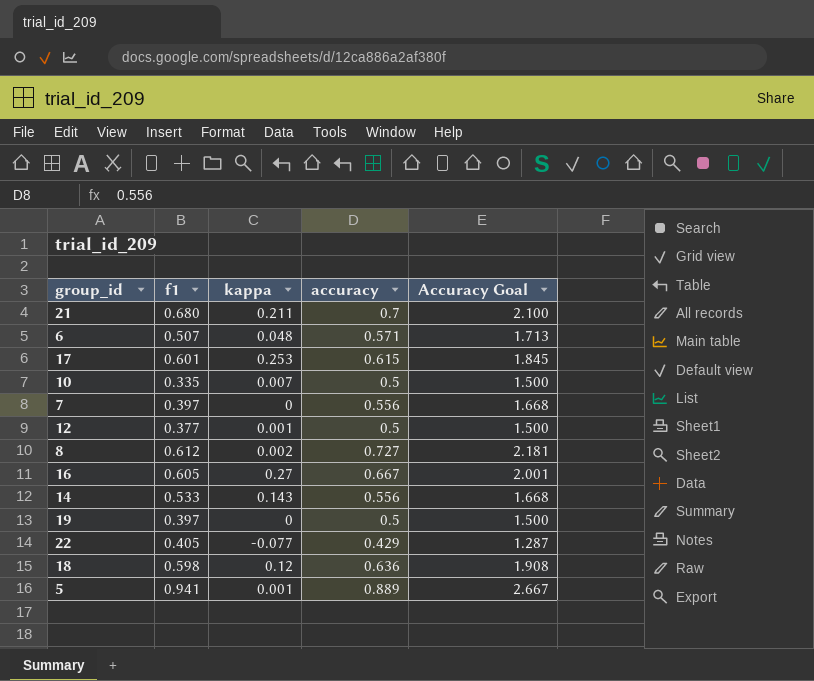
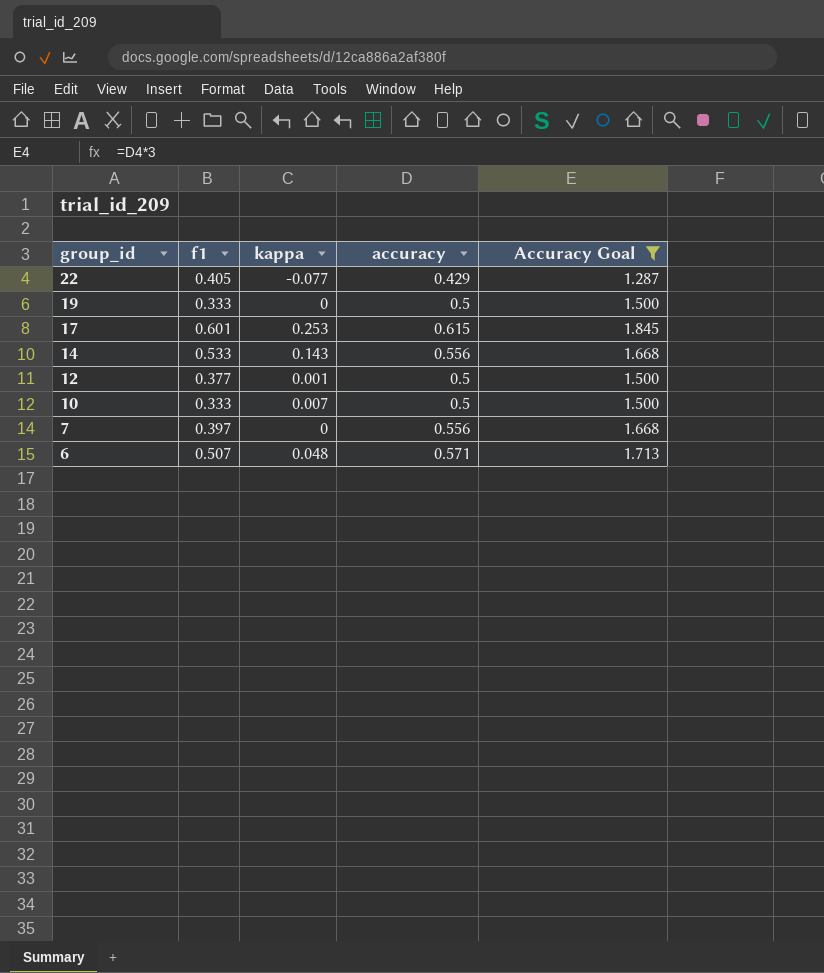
filter: none -> Accuracy Goal <= 1.845
row order: none -> group_id descending
19 | f1: 0.397 -> 0.333
10 | f1: 0.335 -> 0.333

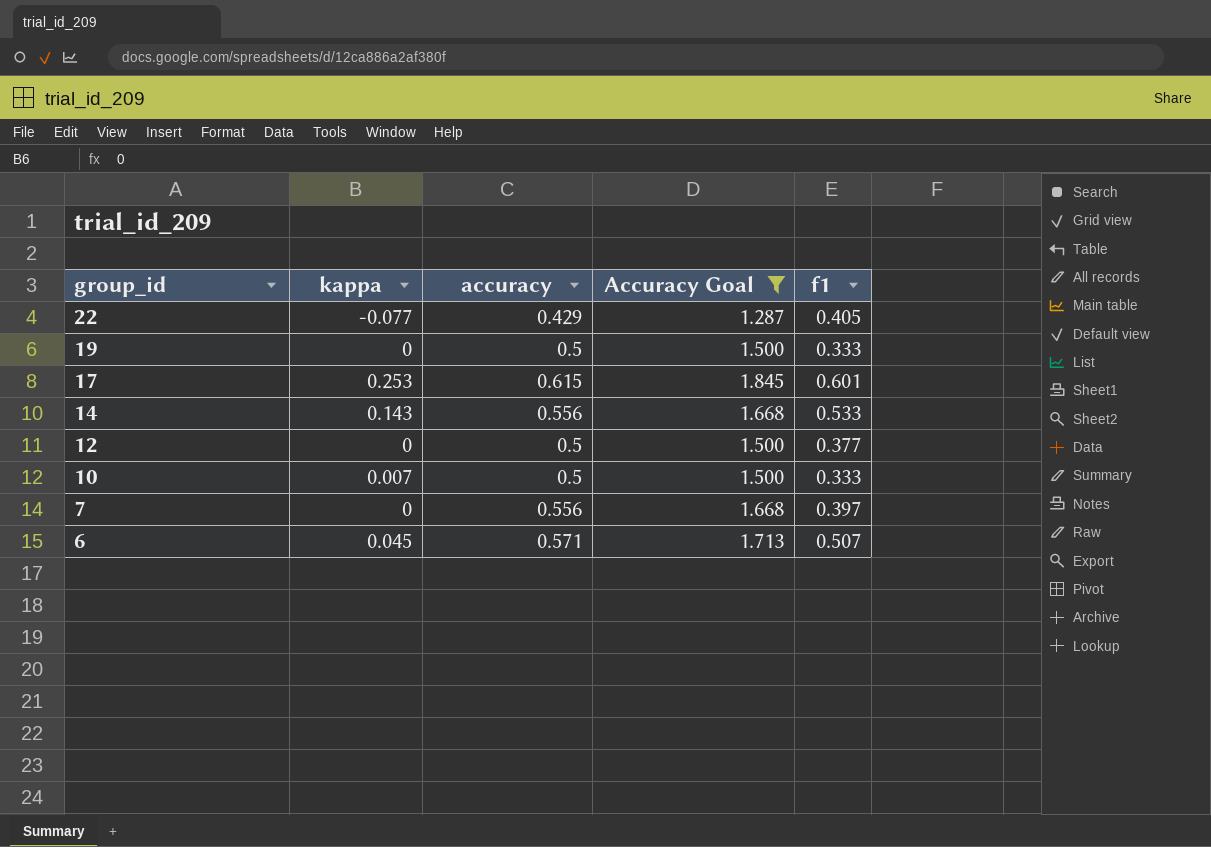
column f1 | position: 2 -> 5
12 | kappa: 0.001 -> 0
6 | kappa: 0.048 -> 0.045

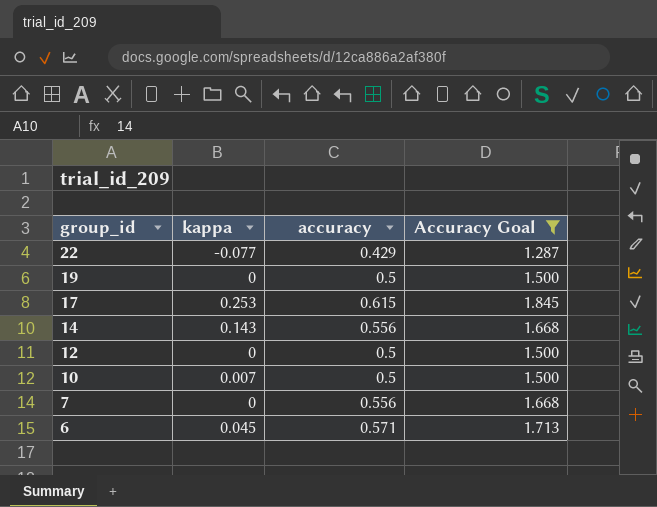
column f1 | position: 5 -> none

